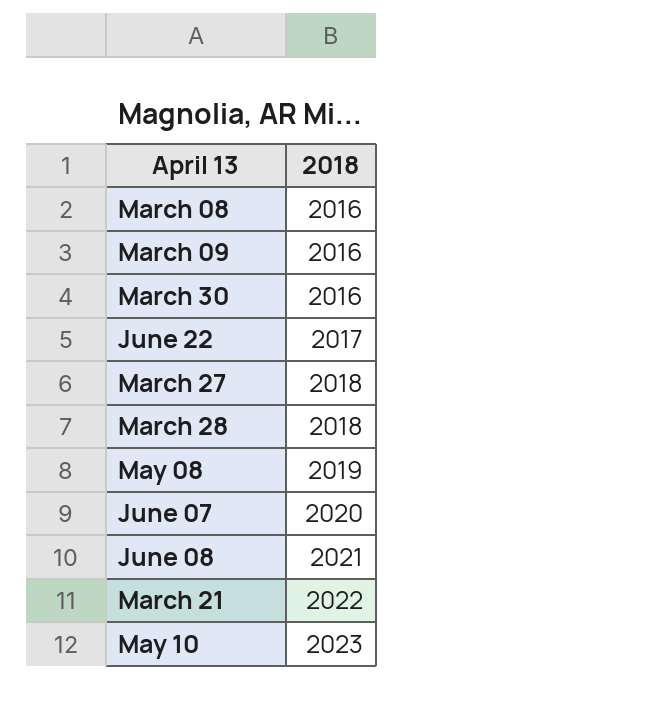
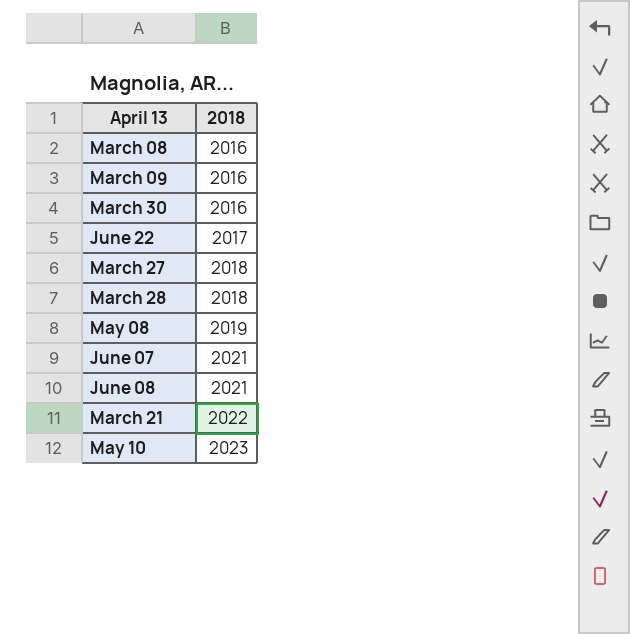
June 07 | 2018: 2020 -> 2021

